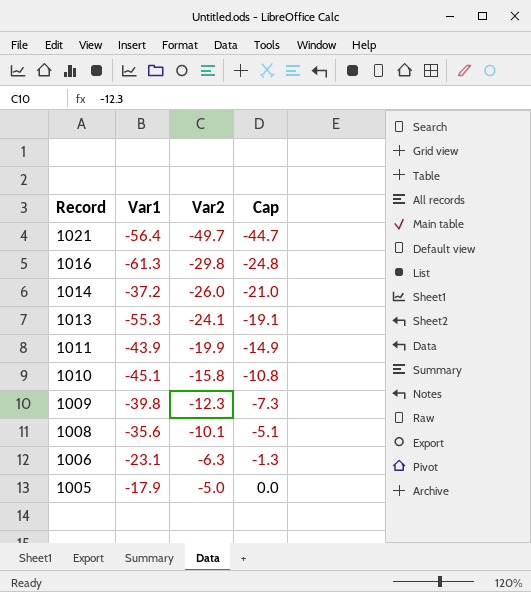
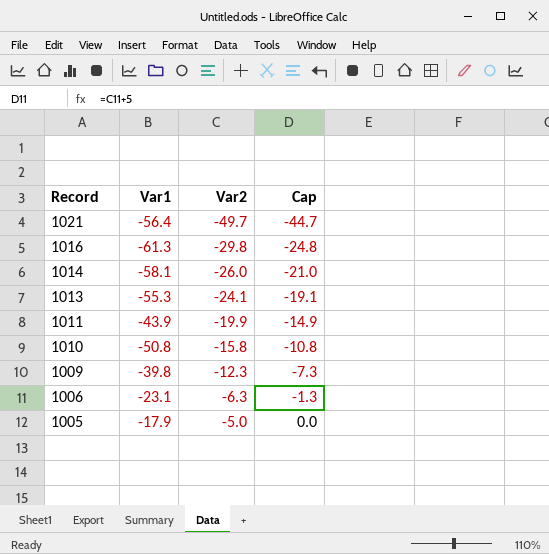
row 1008: -35.6 | -10.1 | -5.1 -> none
1014 | Var1: -37.2 -> -58.1
1010 | Var1: -45.1 -> -50.8

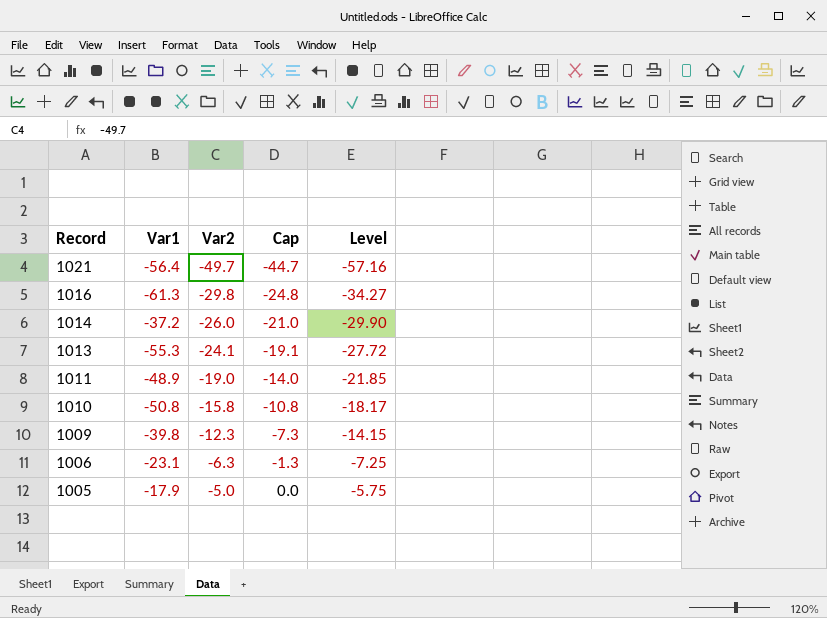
column Level | formula: none -> [Var2] * 1.15
1014 | Var1: -58.1 -> -37.2
1011 | Var1: -43.9 -> -48.9
1011 | Var2: -19.9 -> -19.0
1011 | Cap: -14.9 -> -14.0

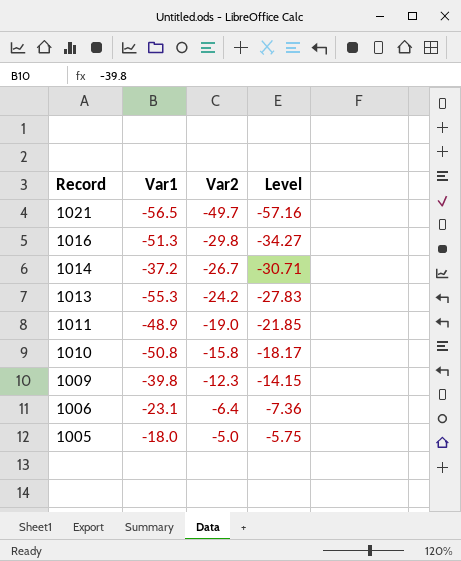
column Cap | formula: [Var2] + 5 -> none
1021 | Var1: -56.4 -> -56.5
1016 | Var1: -61.3 -> -51.3
1014 | Var2: -26.0 -> -26.7
1014 | Level: -29.90 -> -30.71
1013 | Var2: -24.1 -> -24.2
1013 | Level: -27.72 -> -27.83
1006 | Var2: -6.3 -> -6.4
1006 | Level: -7.25 -> -7.36
1005 | Var1: -17.9 -> -18.0

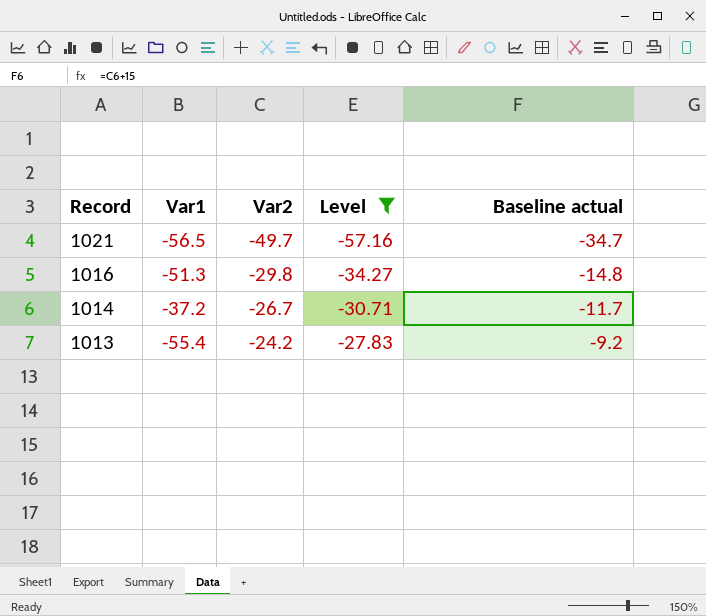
filter: none -> Level <= -27.83
column Baseline actual | formula: none -> [Var2] + 15
1013 | Var1: -55.3 -> -55.4

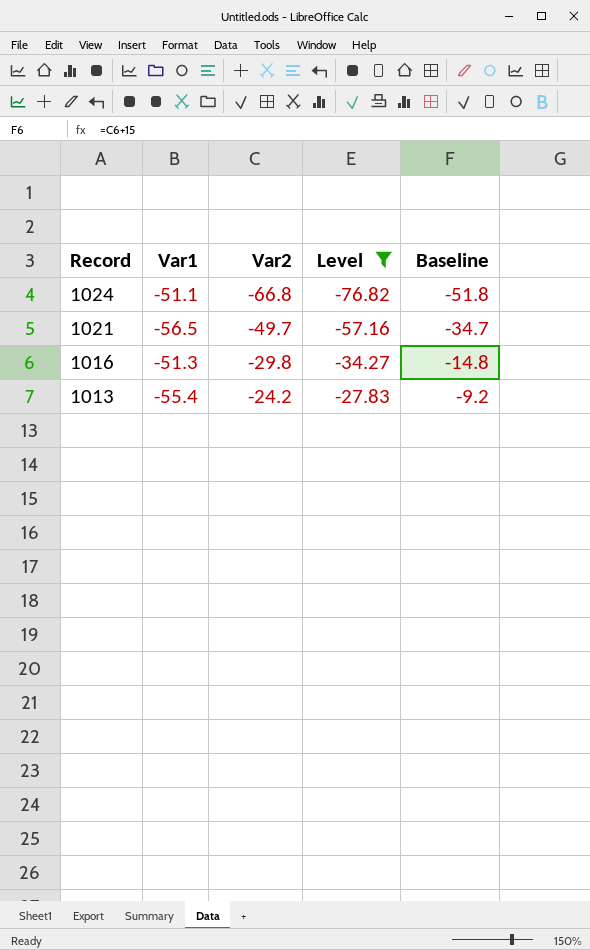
column name: Baseline actual -> Baseline
row 1014: -37.2 | -26.7 | -30.71 | -11.7 -> none
row 1024: none -> -51.1 | -66.8 | -76.82 | -51.8

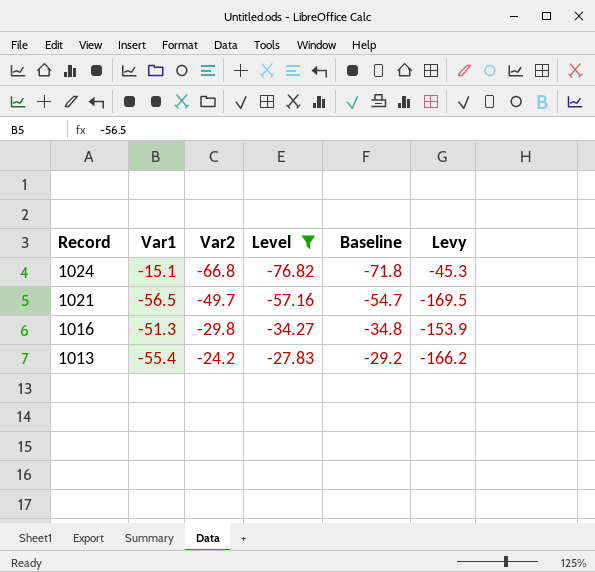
column Baseline | formula: [Var2] + 15 -> [Var2] - 5
column Levy | formula: none -> [Var1] * 3
1024 | Var1: -51.1 -> -15.1

